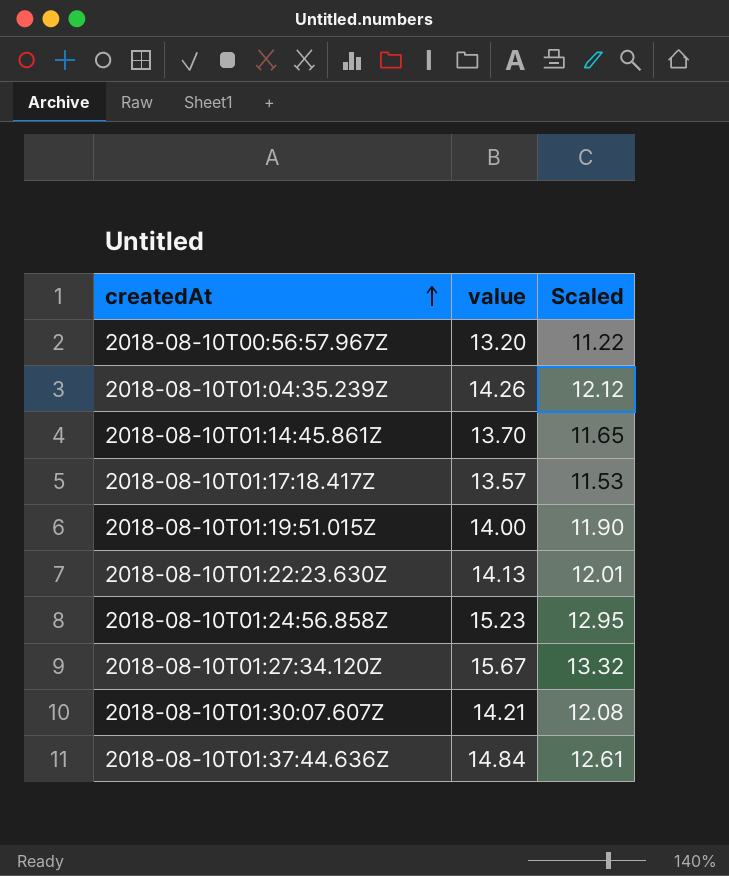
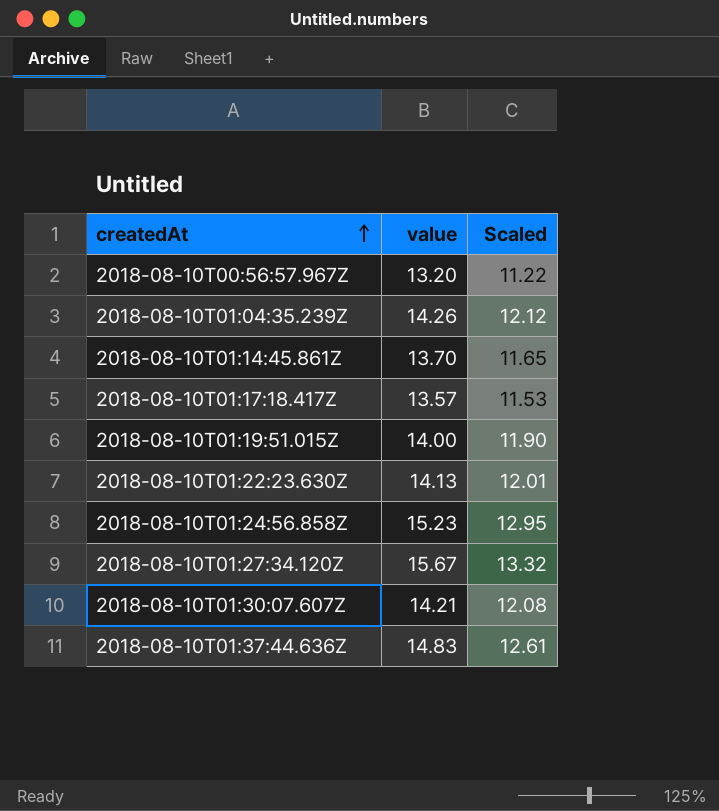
2018-08-10T01:37:44.636Z | value: 14.84 -> 14.83

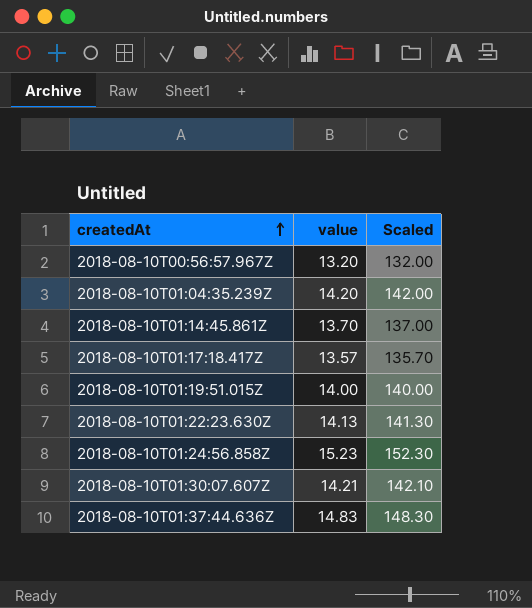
column Scaled | formula: [value] * 0.85 -> [value] * 10
row 2018-08-10T01:27:34.120Z: 15.67 | 13.32 -> none
2018-08-10T01:04:35.239Z | value: 14.26 -> 14.20

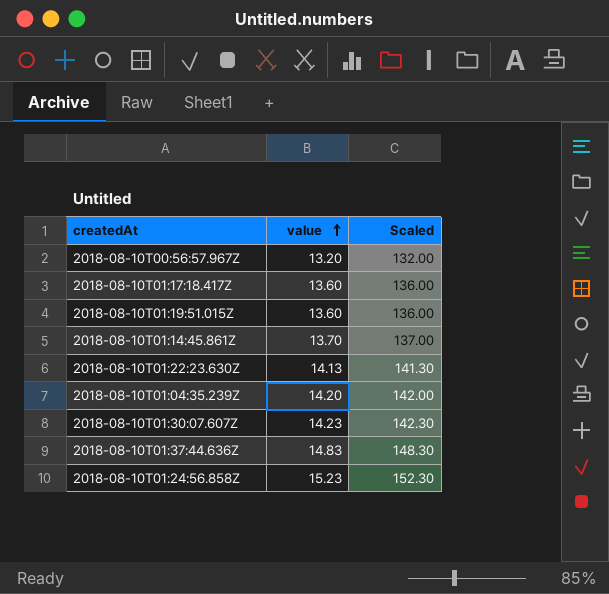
row order: createdAt ascending -> value ascending
2018-08-10T01:17:18.417Z | value: 13.57 -> 13.60
2018-08-10T01:17:18.417Z | Scaled: 135.70 -> 136.00
2018-08-10T01:19:51.015Z | value: 14.00 -> 13.60
2018-08-10T01:19:51.015Z | Scaled: 140.00 -> 136.00
2018-08-10T01:30:07.607Z | value: 14.21 -> 14.23
2018-08-10T01:30:07.607Z | Scaled: 142.10 -> 142.30

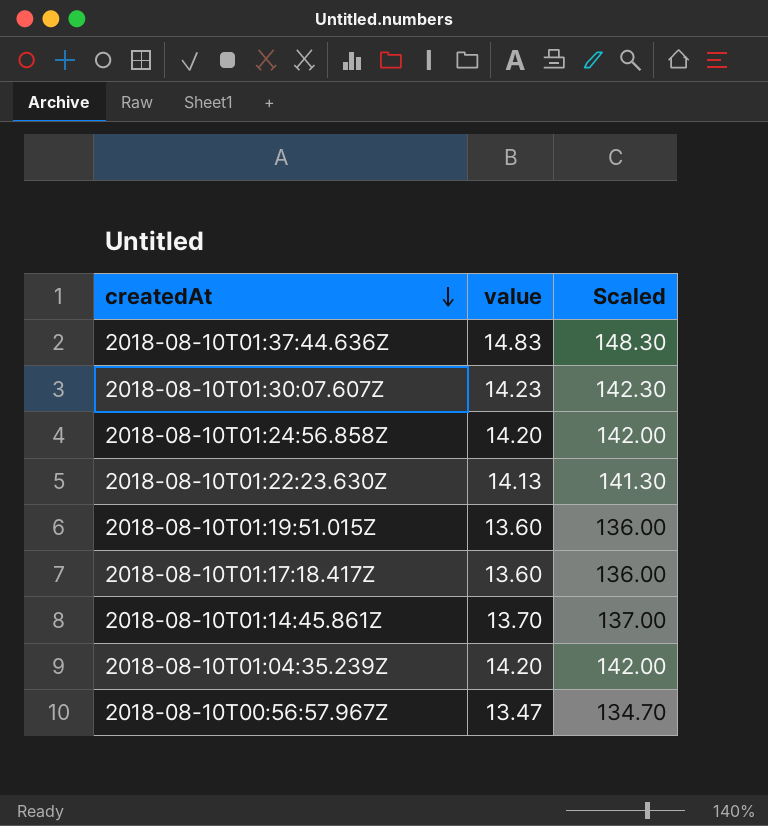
row order: value ascending -> createdAt descending
2018-08-10T01:24:56.858Z | value: 15.23 -> 14.20
2018-08-10T01:24:56.858Z | Scaled: 152.30 -> 142.00
2018-08-10T00:56:57.967Z | value: 13.20 -> 13.47
2018-08-10T00:56:57.967Z | Scaled: 132.00 -> 134.70

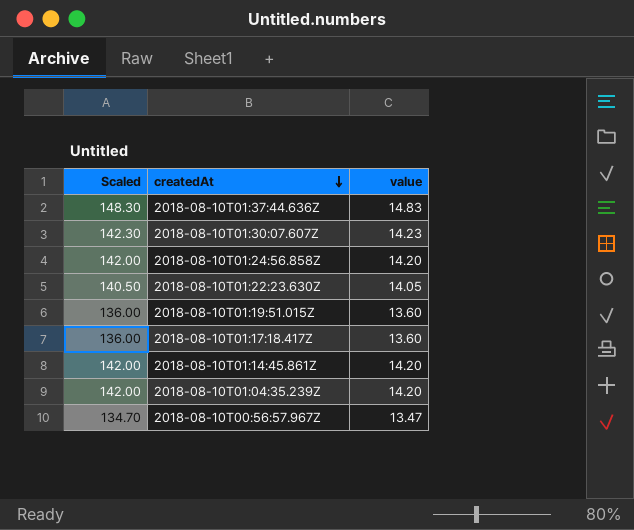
column Scaled | position: 3 -> 1
2018-08-10T01:22:23.630Z | Scaled: 141.30 -> 140.50
2018-08-10T01:22:23.630Z | value: 14.13 -> 14.05
2018-08-10T01:14:45.861Z | Scaled: 137.00 -> 142.00
2018-08-10T01:14:45.861Z | value: 13.70 -> 14.20

